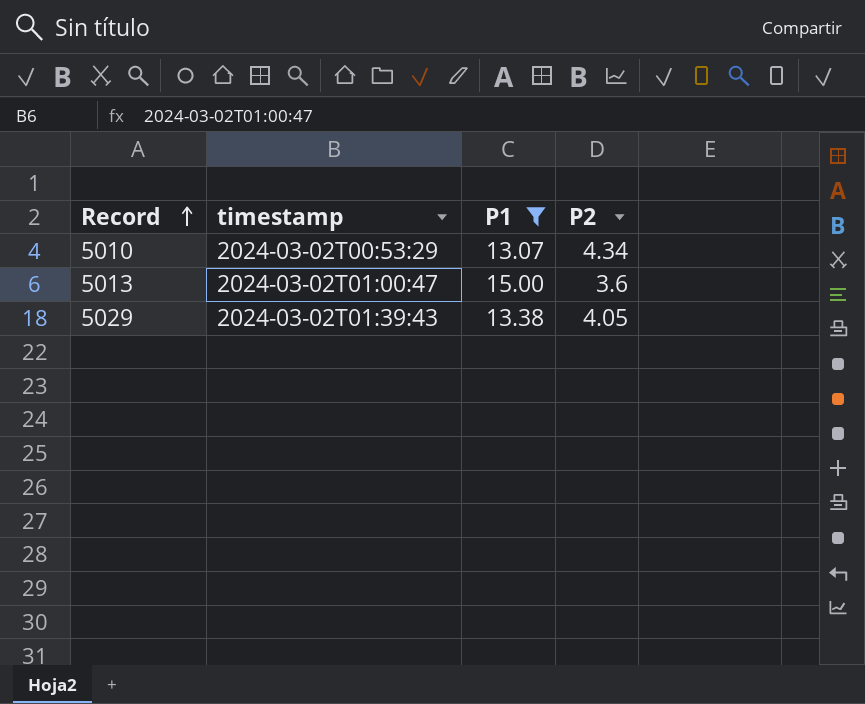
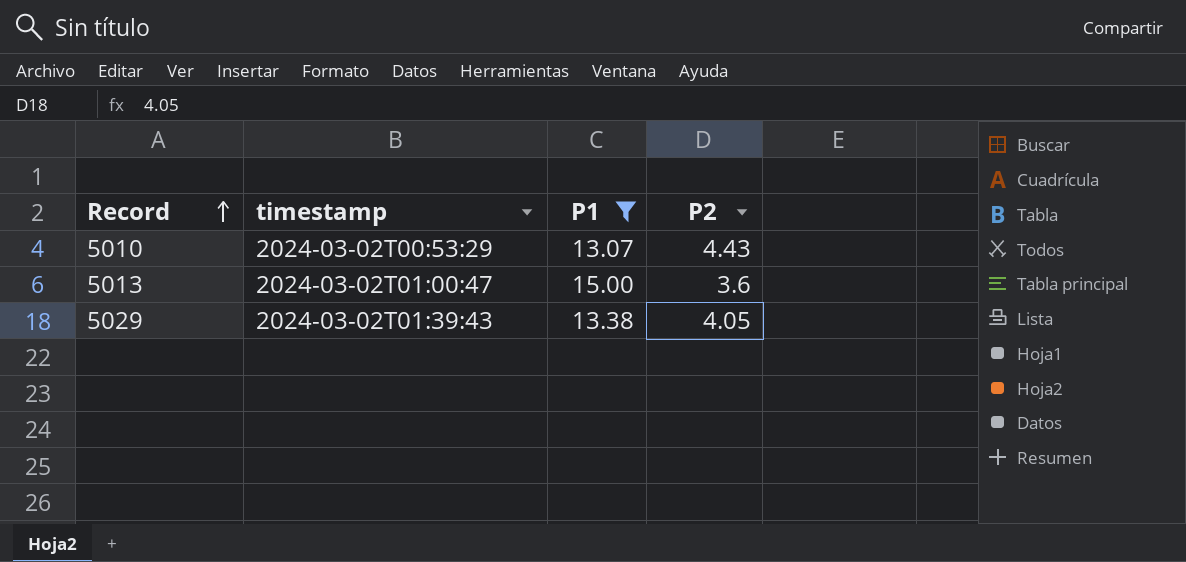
5010 | P2: 4.34 -> 4.43

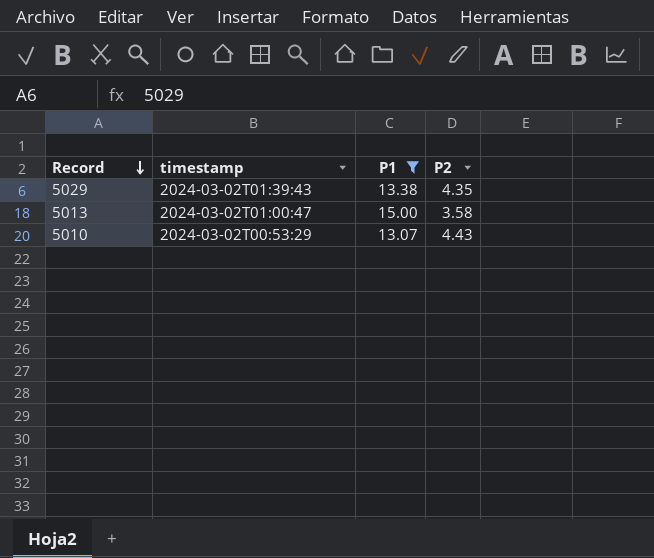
row order: Record ascending -> Record descending
5029 | P2: 4.05 -> 4.35
5013 | P2: 3.6 -> 3.58

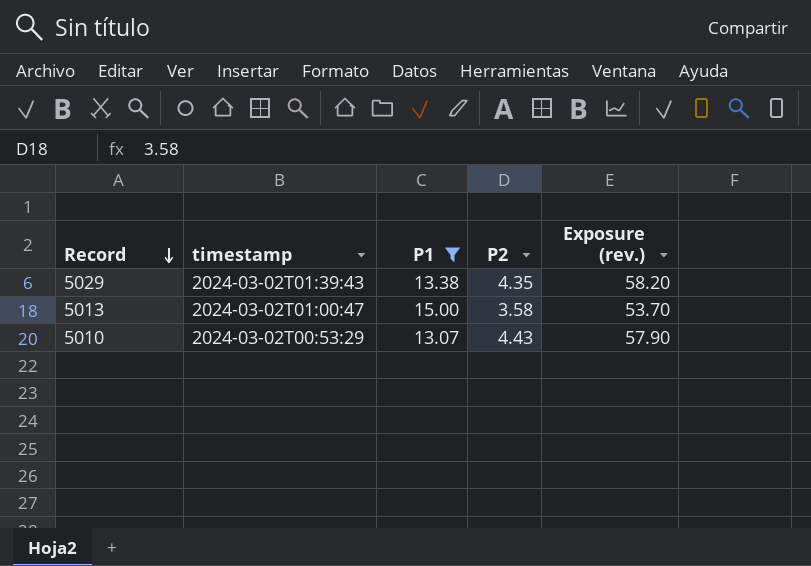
column Exposure (rev.) | formula: none -> [P1] * [P2]

